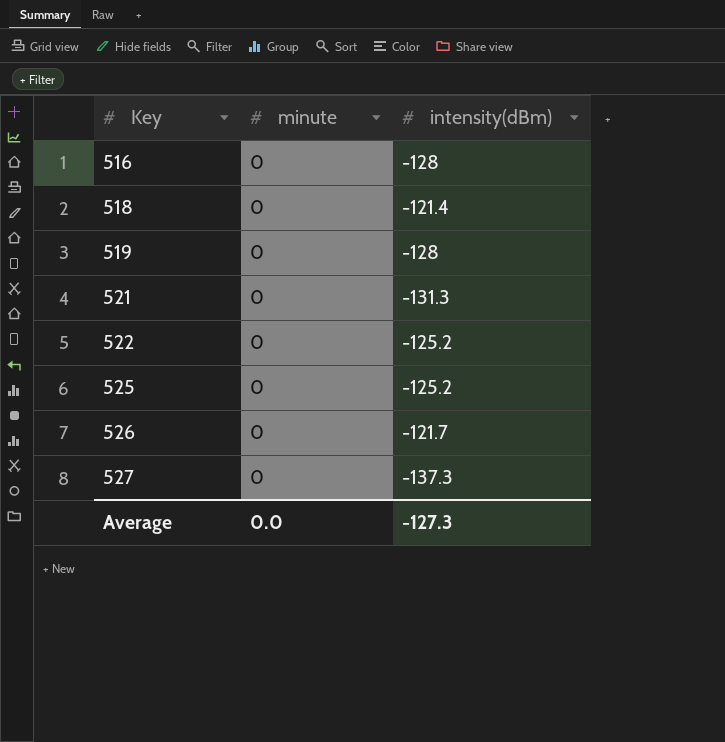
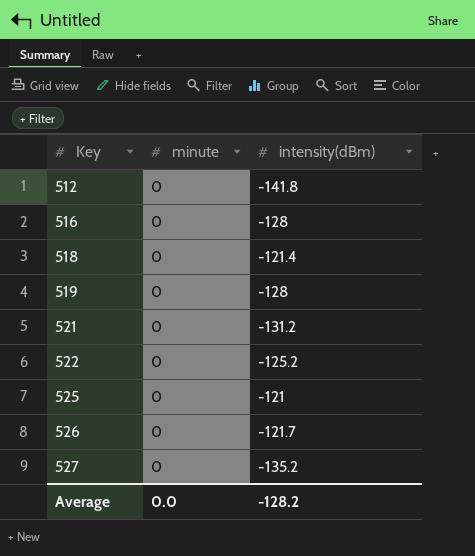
row 512: none -> 0 | -141.8
521 | intensity(dBm): -131.3 -> -131.2
525 | intensity(dBm): -125.2 -> -121
527 | intensity(dBm): -137.3 -> -135.2
Average | intensity(dBm): -127.3 -> -128.2

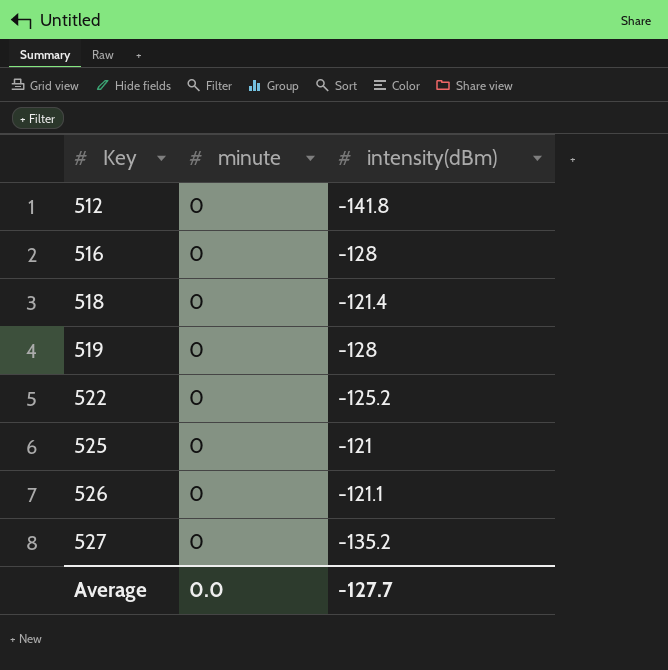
row 521: 0 | -131.2 -> none
526 | intensity(dBm): -121.7 -> -121.1
Average | intensity(dBm): -128.2 -> -127.7

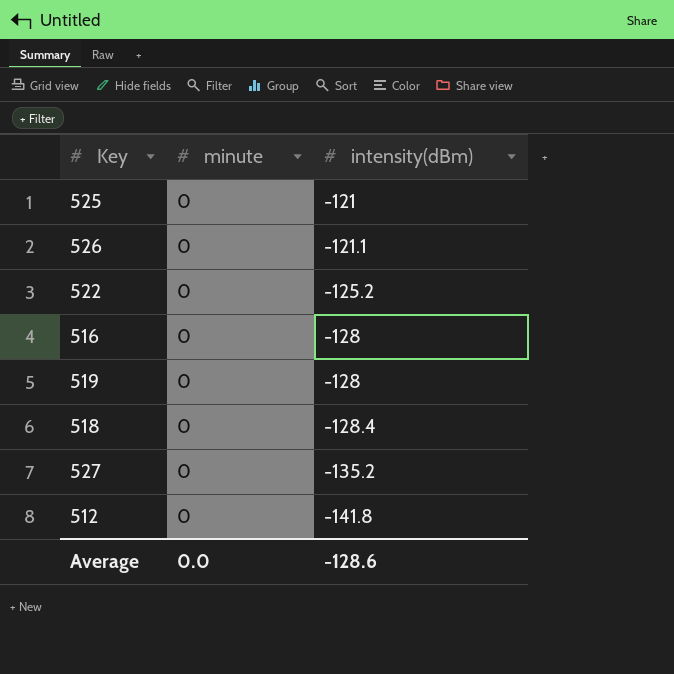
row order: Key ascending -> intensity(dBm) descending
518 | intensity(dBm): -121.4 -> -128.4
Average | intensity(dBm): -127.7 -> -128.6

